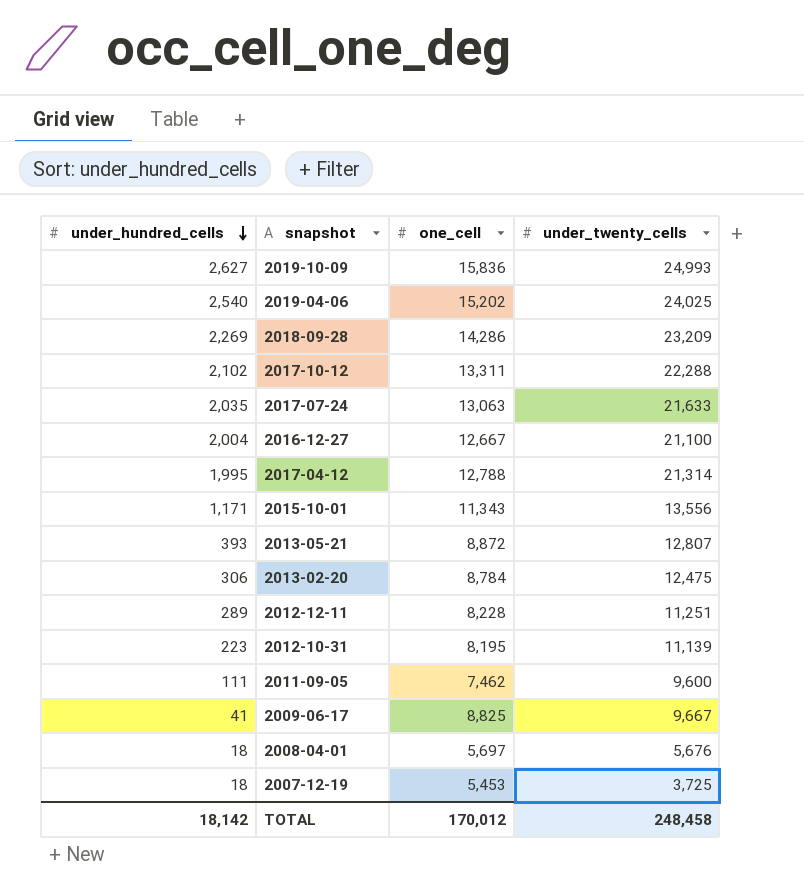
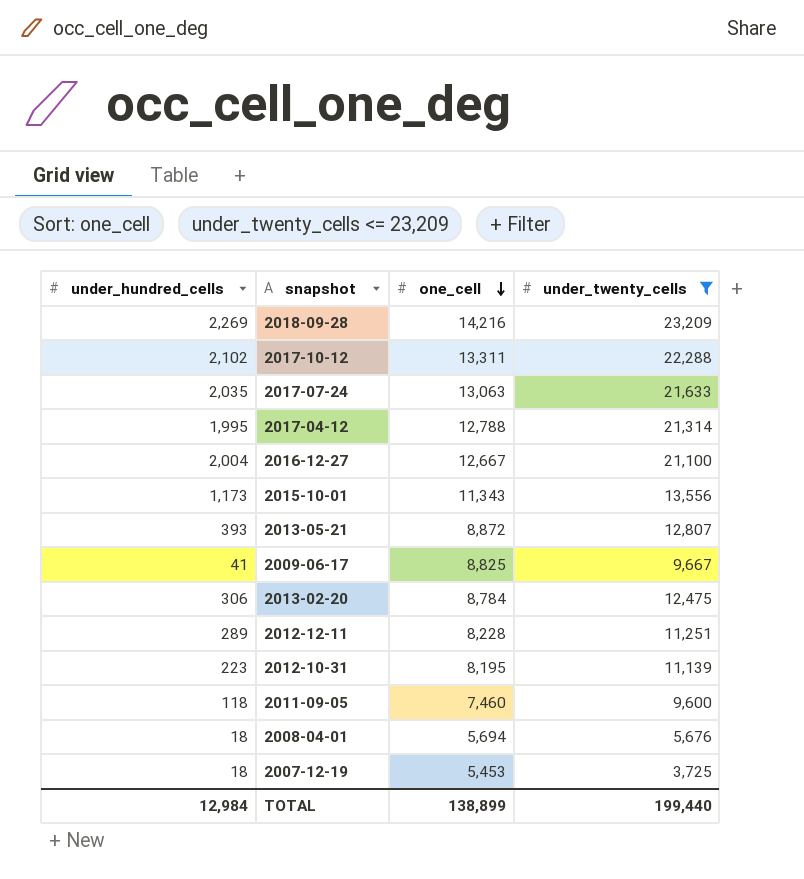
filter: none -> under_twenty_cells <= 23,209
row order: under_hundred_cells descending -> one_cell descending
2018-09-28 | one_cell: 14,286 -> 14,216
2015-10-01 | under_hundred_cells: 1,171 -> 1,173
2011-09-05 | under_hundred_cells: 111 -> 118
2011-09-05 | one_cell: 7,462 -> 7,460
2008-04-01 | one_cell: 5,697 -> 5,694
TOTAL | under_hundred_cells: 18,142 -> 12,984
TOTAL | one_cell: 170,012 -> 138,899
TOTAL | under_twenty_cells: 248,458 -> 199,440

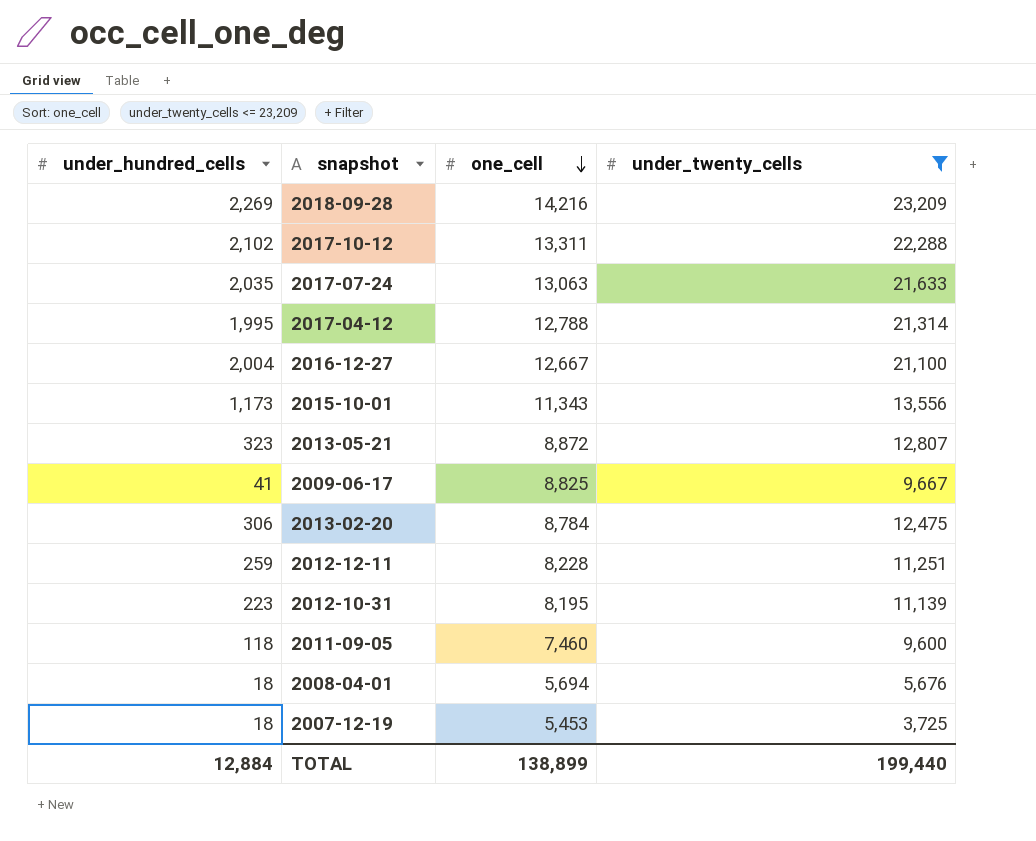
2013-05-21 | under_hundred_cells: 393 -> 323
2012-12-11 | under_hundred_cells: 289 -> 259
TOTAL | under_hundred_cells: 12,984 -> 12,884

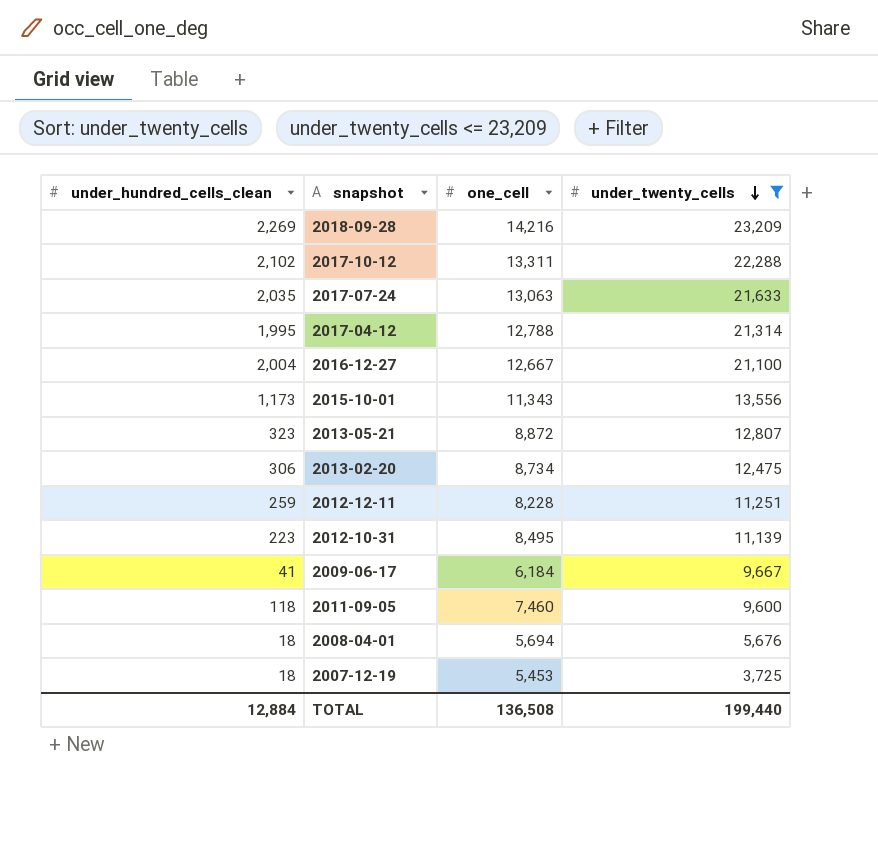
row order: one_cell descending -> under_twenty_cells descending
column name: under_hundred_cells -> under_hundred_cells_clean
2013-02-20 | one_cell: 8,784 -> 8,734
2012-10-31 | one_cell: 8,195 -> 8,495
2009-06-17 | one_cell: 8,825 -> 6,184
TOTAL | one_cell: 138,899 -> 136,508

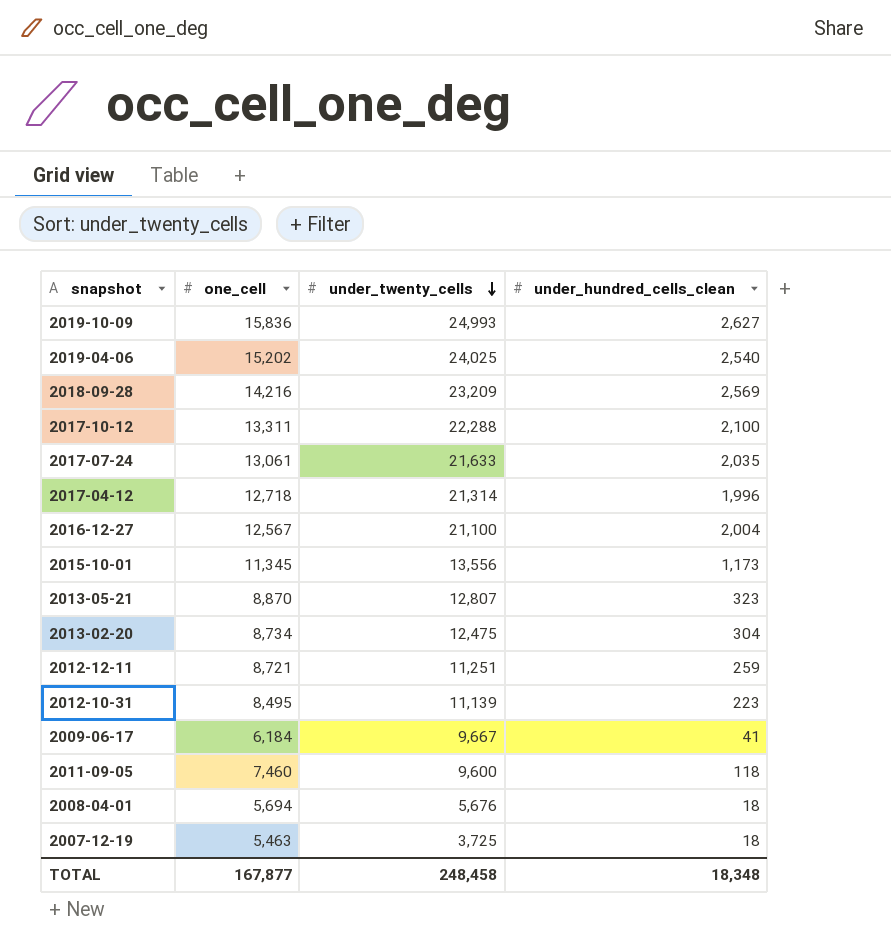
filter: under_twenty_cells <= 23,209 -> none
column under_hundred_cells_clean | position: 1 -> 4
2018-09-28 | under_hundred_cells_clean: 2,269 -> 2,569
2017-10-12 | under_hundred_cells_clean: 2,102 -> 2,100
2017-07-24 | one_cell: 13,063 -> 13,061
2017-04-12 | one_cell: 12,788 -> 12,718
2017-04-12 | under_hundred_cells_clean: 1,995 -> 1,996
2016-12-27 | one_cell: 12,667 -> 12,567
2015-10-01 | one_cell: 11,343 -> 11,345
2013-05-21 | one_cell: 8,872 -> 8,870
2013-02-20 | under_hundred_cells_clean: 306 -> 304
2012-12-11 | one_cell: 8,228 -> 8,721
2007-12-19 | one_cell: 5,453 -> 5,463
TOTAL | one_cell: 136,508 -> 167,877
TOTAL | under_twenty_cells: 199,440 -> 248,458
TOTAL | under_hundred_cells_clean: 12,884 -> 18,348

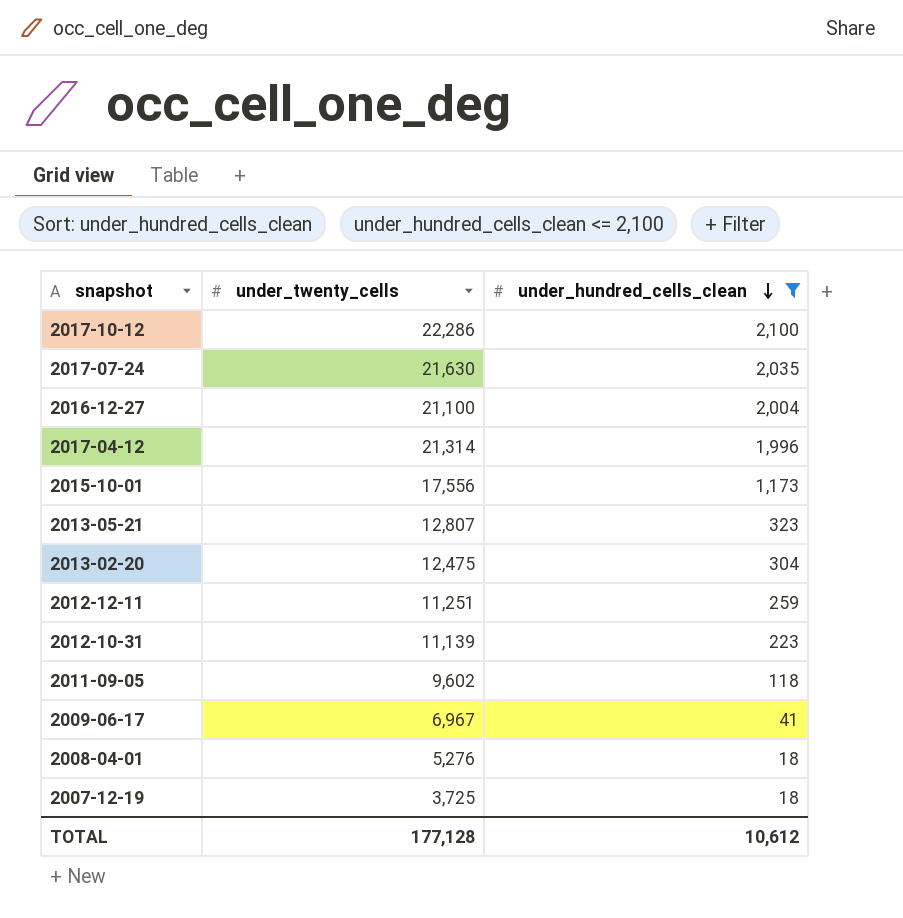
filter: none -> under_hundred_cells_clean <= 2,100
row order: under_twenty_cells descending -> under_hundred_cells_clean descending
column one_cell | position: 2 -> none
2017-10-12 | under_twenty_cells: 22,288 -> 22,286
2017-07-24 | under_twenty_cells: 21,633 -> 21,630
2015-10-01 | under_twenty_cells: 13,556 -> 17,556
2011-09-05 | under_twenty_cells: 9,600 -> 9,602
2009-06-17 | under_twenty_cells: 9,667 -> 6,967
2008-04-01 | under_twenty_cells: 5,676 -> 5,276
TOTAL | under_twenty_cells: 248,458 -> 177,128
TOTAL | under_hundred_cells_clean: 18,348 -> 10,612

